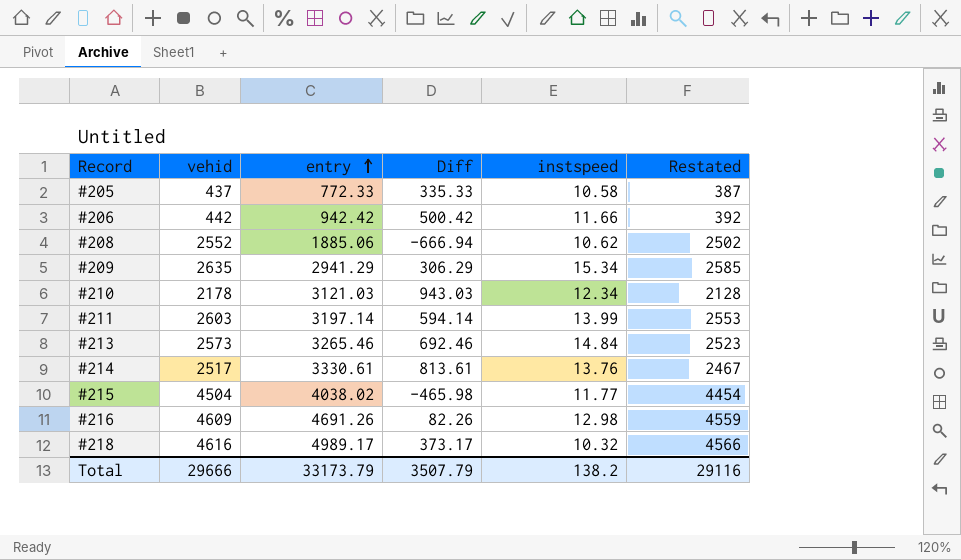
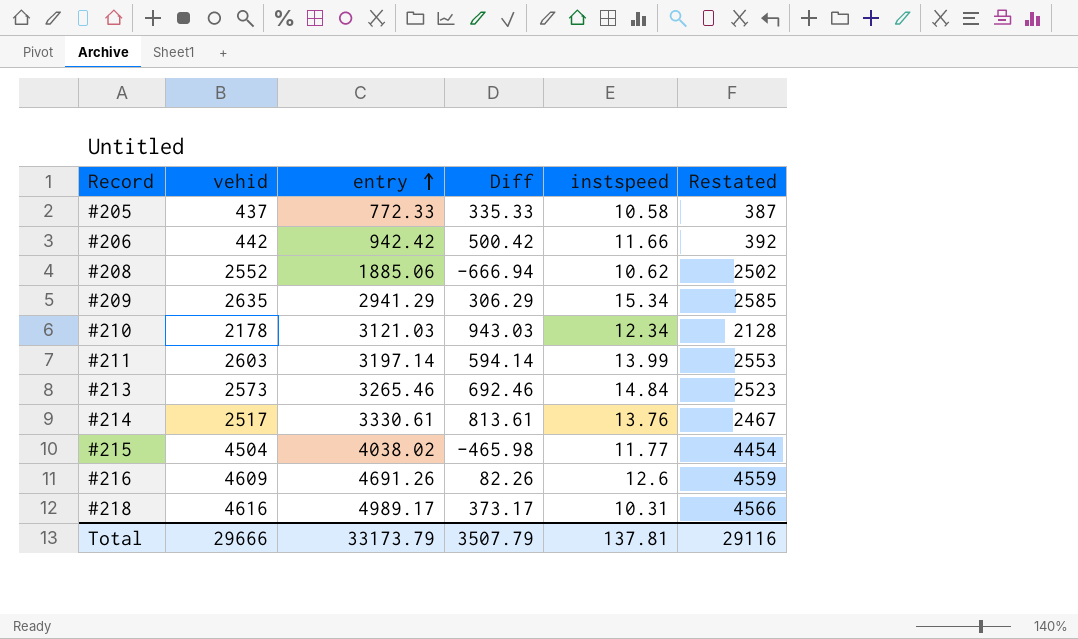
#216 | instspeed: 12.98 -> 12.6
#218 | instspeed: 10.32 -> 10.31
Total | instspeed: 138.2 -> 137.81

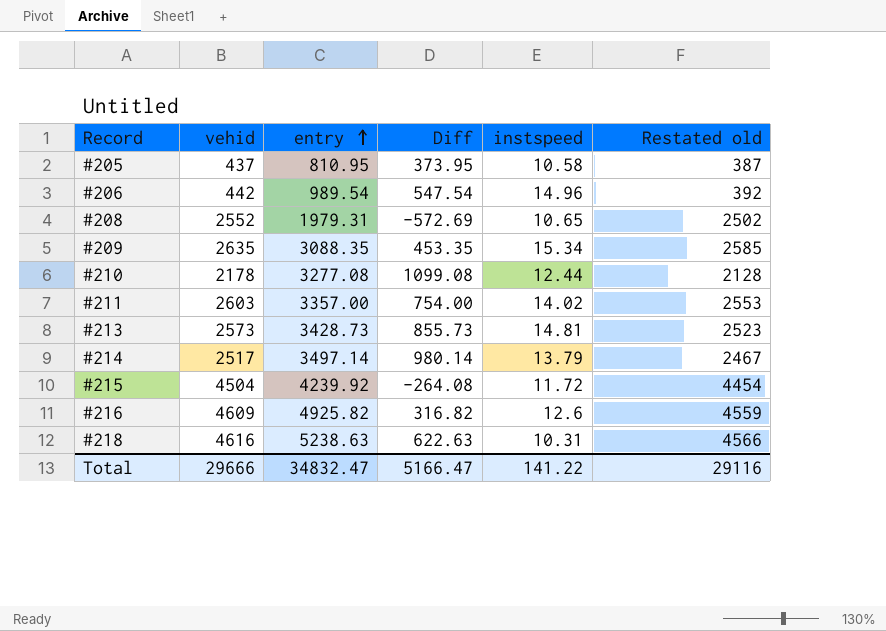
column name: Restated -> Restated old
#205 | entry: 772.33 -> 810.95
#205 | Diff: 335.33 -> 373.95
#206 | entry: 942.42 -> 989.54
#206 | Diff: 500.42 -> 547.54
#206 | instspeed: 11.66 -> 14.96
#208 | entry: 1885.06 -> 1979.31
#208 | Diff: -666.94 -> -572.69
#208 | instspeed: 10.62 -> 10.65
#209 | entry: 2941.29 -> 3088.35
#209 | Diff: 306.29 -> 453.35
#210 | entry: 3121.03 -> 3277.08
#210 | Diff: 943.03 -> 1099.08
#210 | instspeed: 12.34 -> 12.44
#211 | entry: 3197.14 -> 3357.00
#211 | Diff: 594.14 -> 754.00
#211 | instspeed: 13.99 -> 14.02
#213 | entry: 3265.46 -> 3428.73
#213 | Diff: 692.46 -> 855.73
#213 | instspeed: 14.84 -> 14.81
#214 | entry: 3330.61 -> 3497.14
#214 | Diff: 813.61 -> 980.14
#214 | instspeed: 13.76 -> 13.79
#215 | entry: 4038.02 -> 4239.92
#215 | Diff: -465.98 -> -264.08
#215 | instspeed: 11.77 -> 11.72
#216 | entry: 4691.26 -> 4925.82
#216 | Diff: 82.26 -> 316.82
#218 | entry: 4989.17 -> 5238.63
#218 | Diff: 373.17 -> 622.63
Total | entry: 33173.79 -> 34832.47
Total | Diff: 3507.79 -> 5166.47
Total | instspeed: 137.81 -> 141.22

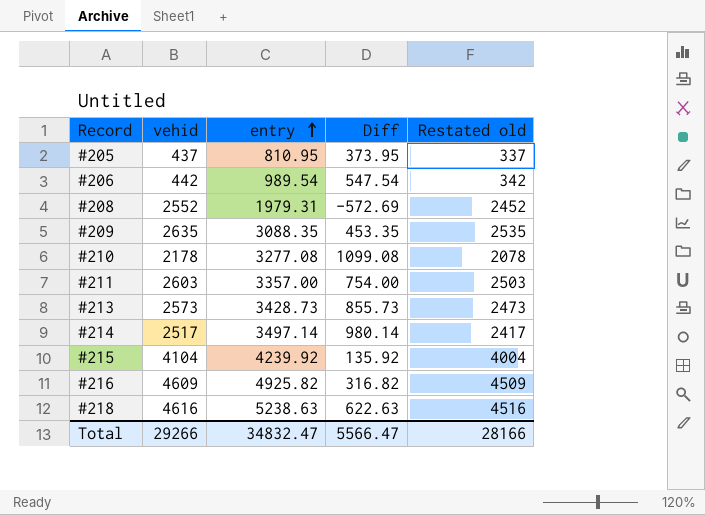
column instspeed | position: 5 -> none
column Restated old | formula: [vehid] - 50 -> [vehid] - 100
#215 | vehid: 4504 -> 4104
#215 | Diff: -264.08 -> 135.92
Total | vehid: 29666 -> 29266
Total | Diff: 5166.47 -> 5566.47
Total | Restated old: 29116 -> 28166

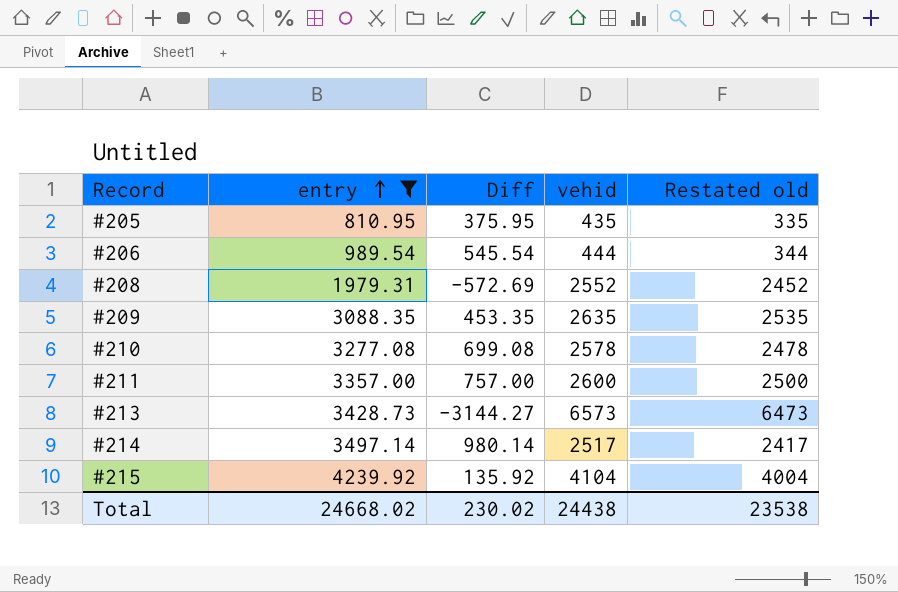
filter: none -> entry <= 4239.92
column vehid | position: 2 -> 4
#205 | Diff: 373.95 -> 375.95
#205 | vehid: 437 -> 435
#205 | Restated old: 337 -> 335
#206 | Diff: 547.54 -> 545.54
#206 | vehid: 442 -> 444
#206 | Restated old: 342 -> 344
#210 | Diff: 1099.08 -> 699.08
#210 | vehid: 2178 -> 2578
#210 | Restated old: 2078 -> 2478
#211 | Diff: 754.00 -> 757.00
#211 | vehid: 2603 -> 2600
#211 | Restated old: 2503 -> 2500
#213 | Diff: 855.73 -> -3144.27
#213 | vehid: 2573 -> 6573
#213 | Restated old: 2473 -> 6473
Total | entry: 34832.47 -> 24668.02
Total | Diff: 5566.47 -> 230.02
Total | vehid: 29266 -> 24438
Total | Restated old: 28166 -> 23538

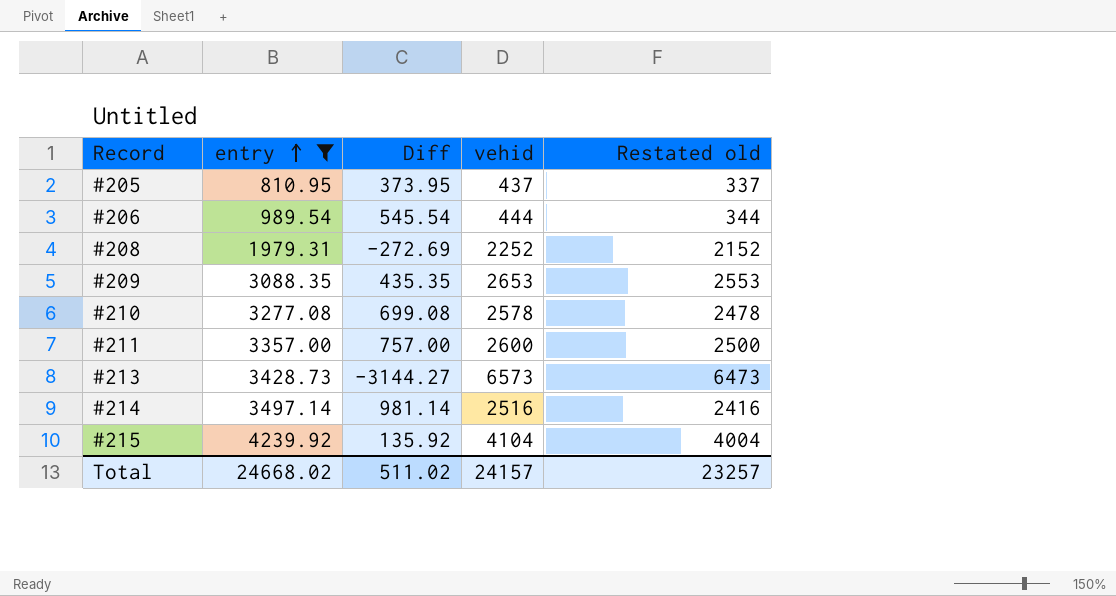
#205 | Diff: 375.95 -> 373.95
#205 | vehid: 435 -> 437
#205 | Restated old: 335 -> 337
#208 | Diff: -572.69 -> -272.69
#208 | vehid: 2552 -> 2252
#208 | Restated old: 2452 -> 2152
#209 | Diff: 453.35 -> 435.35
#209 | vehid: 2635 -> 2653
#209 | Restated old: 2535 -> 2553
#214 | Diff: 980.14 -> 981.14
#214 | vehid: 2517 -> 2516
#214 | Restated old: 2417 -> 2416
Total | Diff: 230.02 -> 511.02
Total | vehid: 24438 -> 24157
Total | Restated old: 23538 -> 23257

